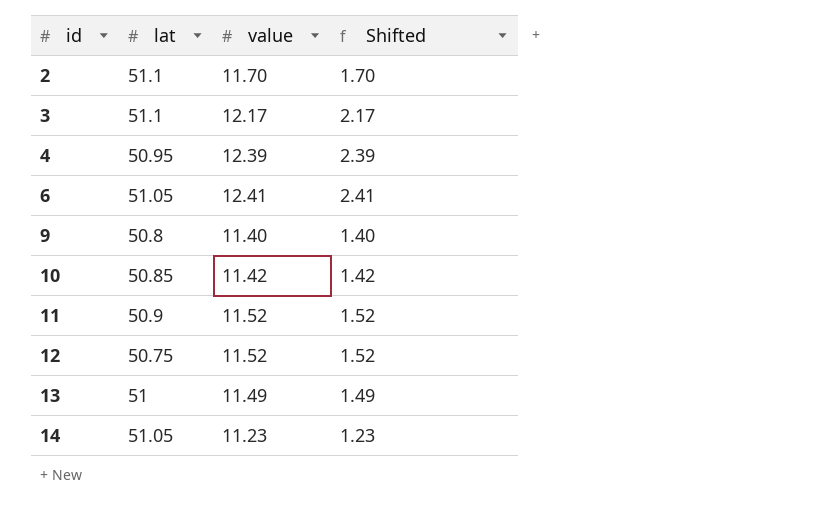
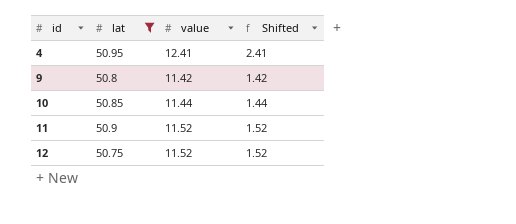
filter: none -> lat <= 50.95
4 | value: 12.39 -> 12.41
4 | Shifted: 2.39 -> 2.41
9 | value: 11.40 -> 11.42
9 | Shifted: 1.40 -> 1.42
10 | value: 11.42 -> 11.44
10 | Shifted: 1.42 -> 1.44

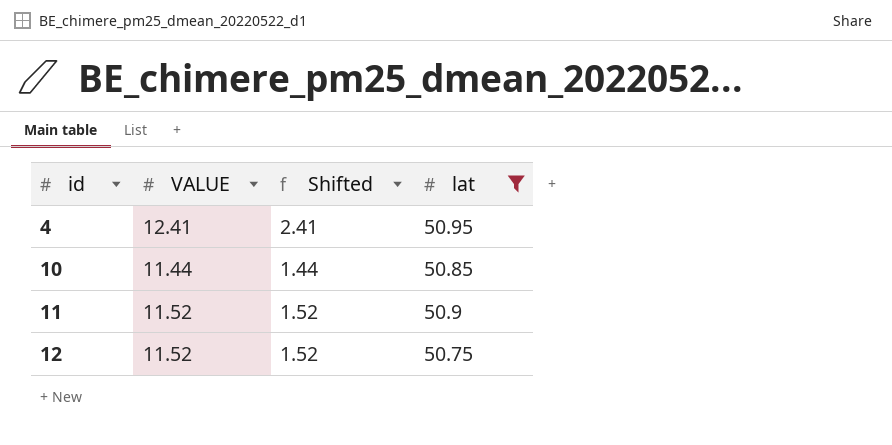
column name: value -> VALUE
column lat | position: 2 -> 4
row 9: 50.8 | 11.42 | 1.42 -> none

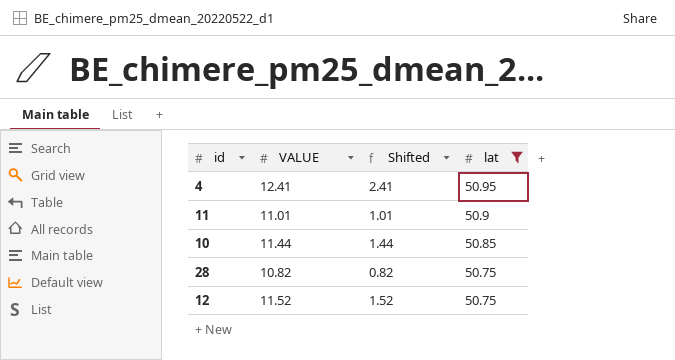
row order: id ascending -> lat descending
11 | VALUE: 11.52 -> 11.01
11 | Shifted: 1.52 -> 1.01
row 28: none -> 10.82 | 0.82 | 50.75

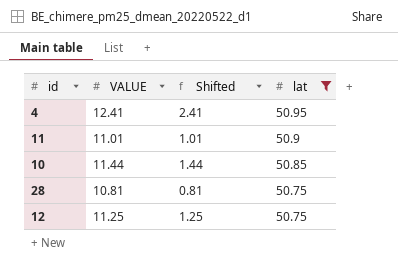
28 | VALUE: 10.82 -> 10.81
28 | Shifted: 0.82 -> 0.81
12 | VALUE: 11.52 -> 11.25
12 | Shifted: 1.52 -> 1.25

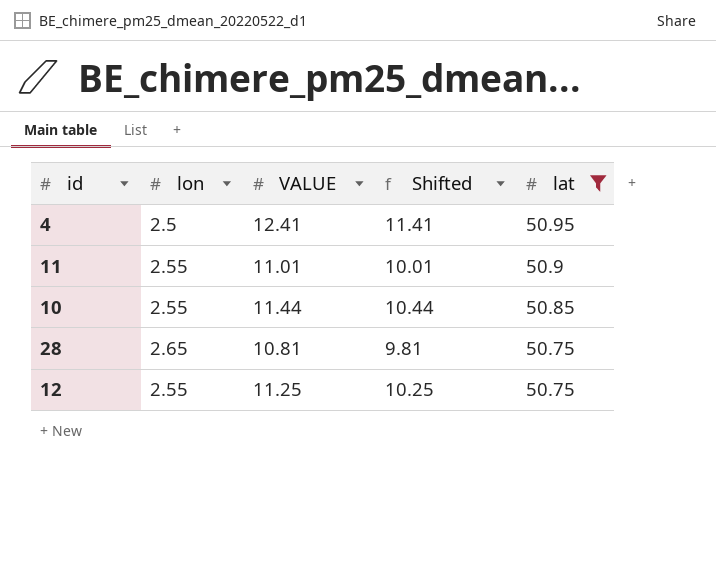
column lon | position: none -> 2
column Shifted | formula: [VALUE] - 10 -> [VALUE] - 1

